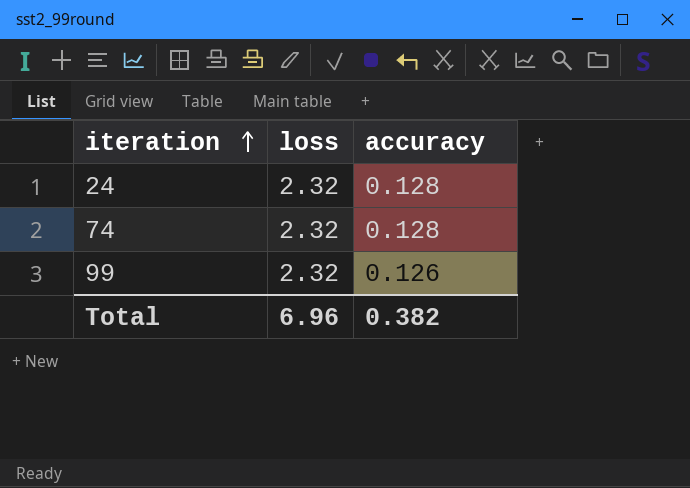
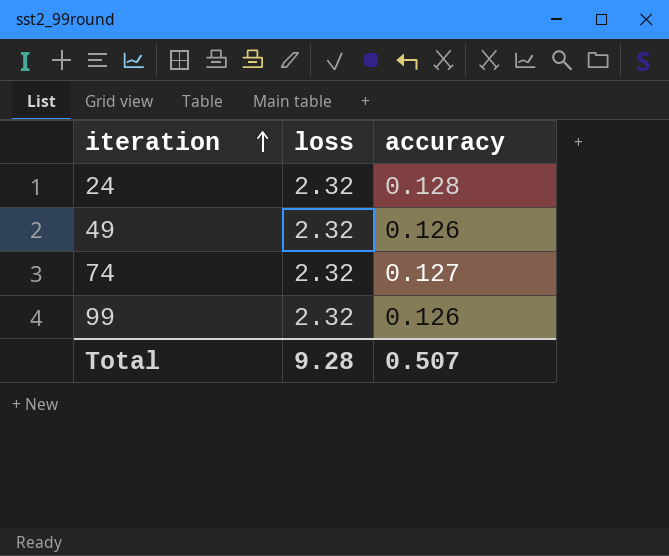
row 49: none -> 2.32 | 0.126
74 | accuracy: 0.128 -> 0.127
Total | loss: 6.96 -> 9.28
Total | accuracy: 0.382 -> 0.507

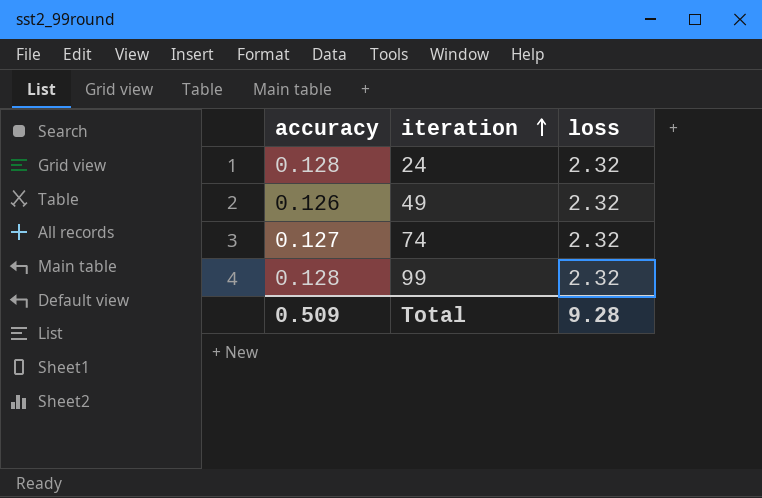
column accuracy | position: 3 -> 1
99 | accuracy: 0.126 -> 0.128
Total | accuracy: 0.507 -> 0.509

